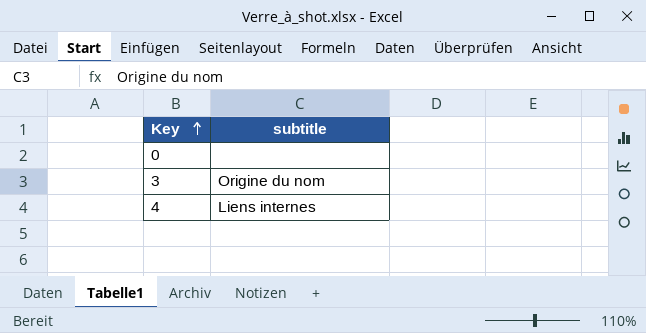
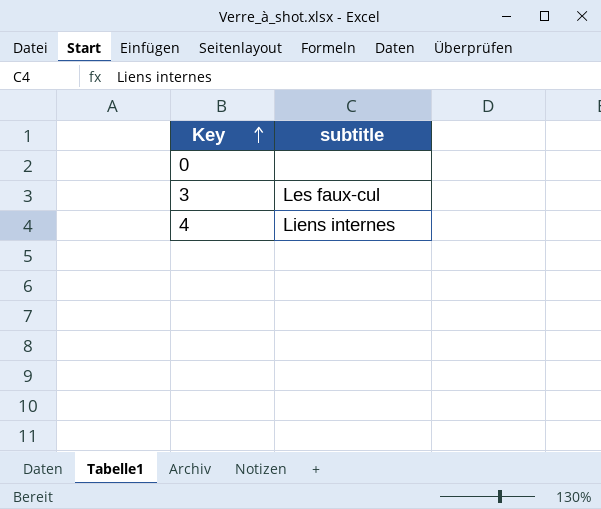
3 | subtitle: Origine du nom -> Les faux-cul

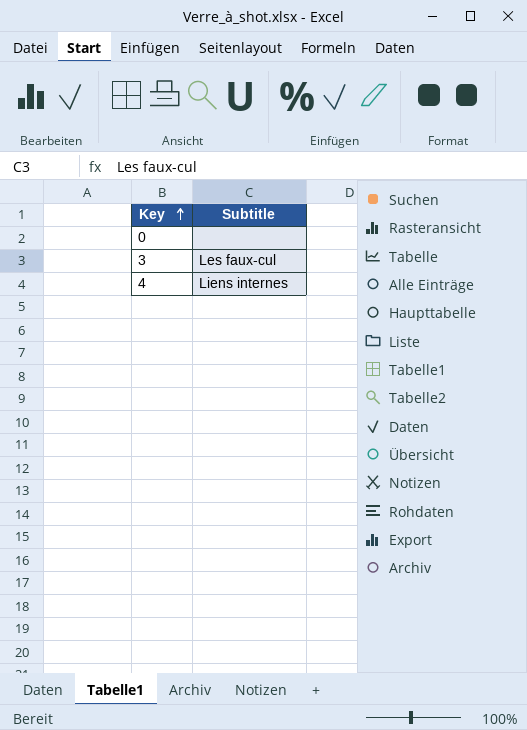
column name: subtitle -> Subtitle

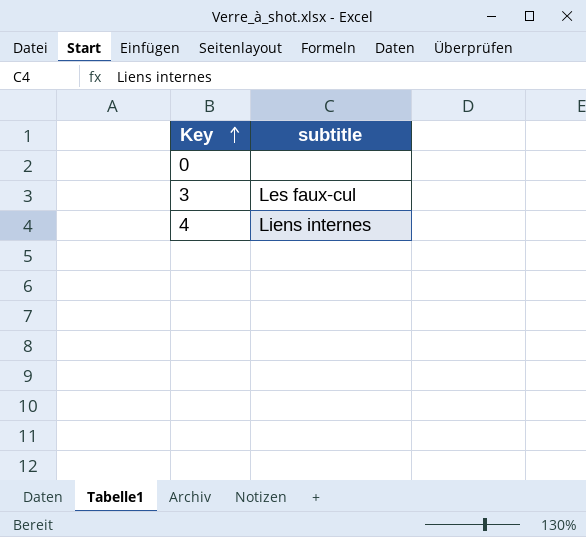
column name: Subtitle -> subtitle

